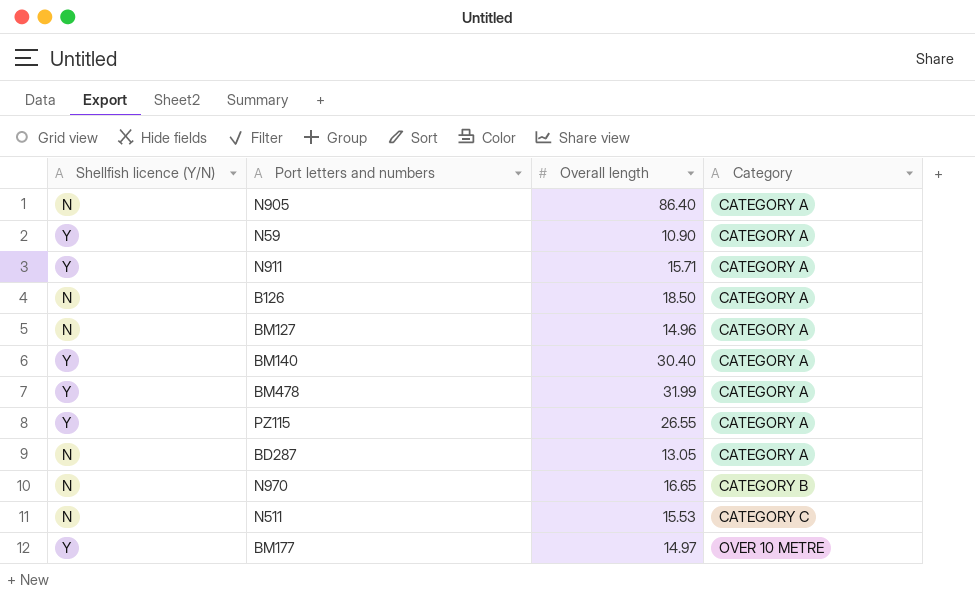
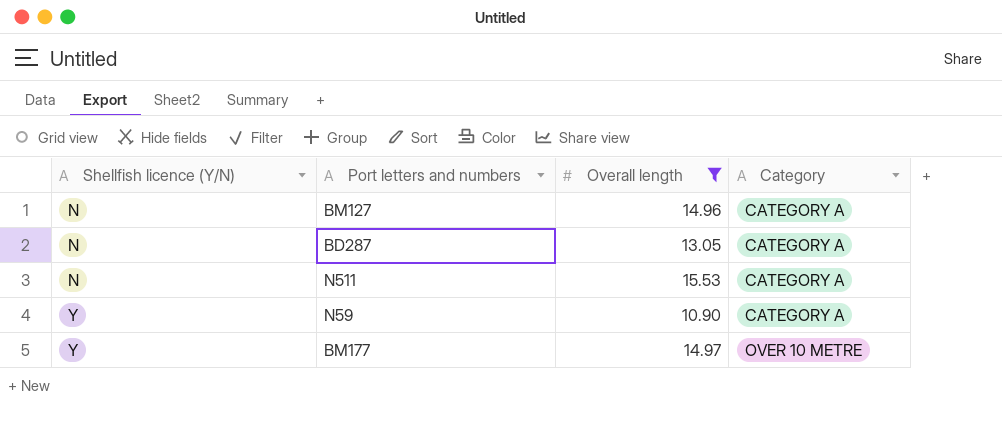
filter: none -> Overall length <= 15.53
row order: Category ascending -> Shellfish licence (Y/N) ascending
N511 | Category: CATEGORY C -> CATEGORY A

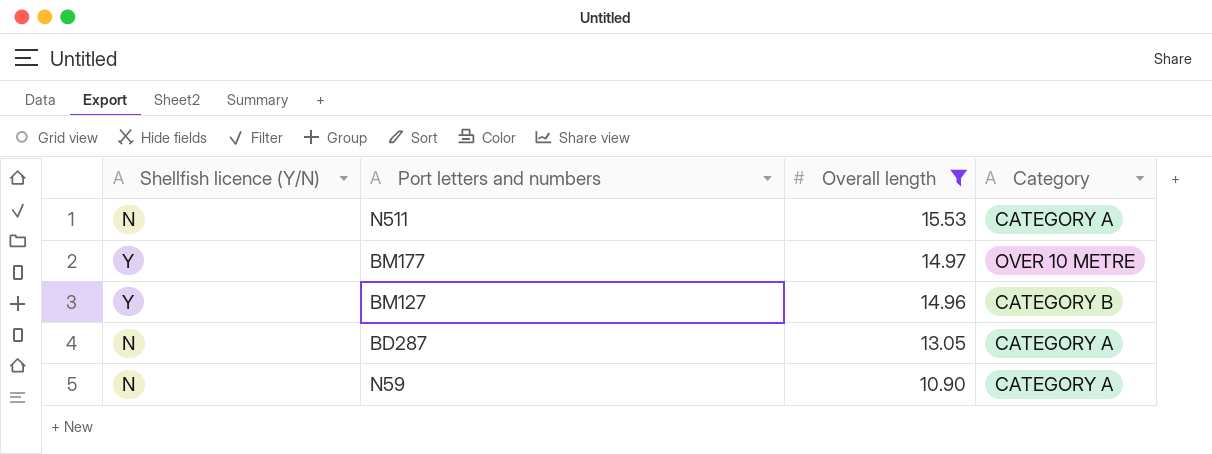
row order: Shellfish licence (Y/N) ascending -> Overall length descending
BM127 | Shellfish licence (Y/N): N -> Y
BM127 | Category: CATEGORY A -> CATEGORY B
N59 | Shellfish licence (Y/N): Y -> N

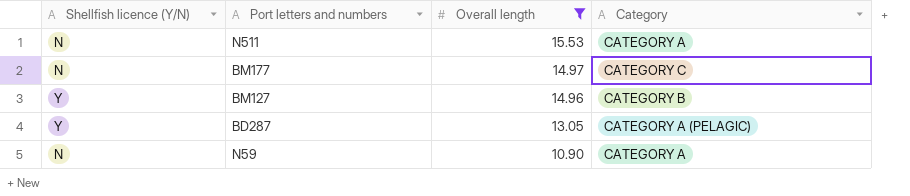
BM177 | Shellfish licence (Y/N): Y -> N
BM177 | Category: OVER 10 METRE -> CATEGORY C
BD287 | Shellfish licence (Y/N): N -> Y
BD287 | Category: CATEGORY A -> CATEGORY A (PELAGIC)

